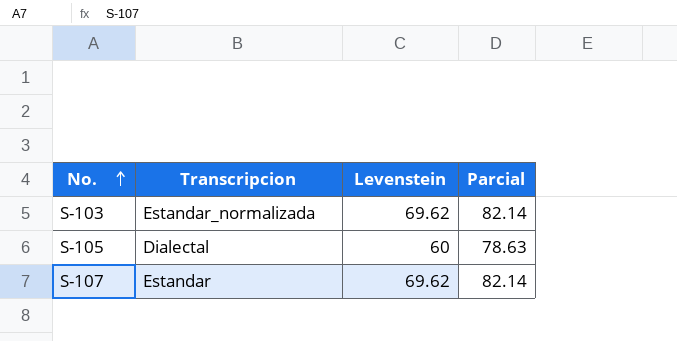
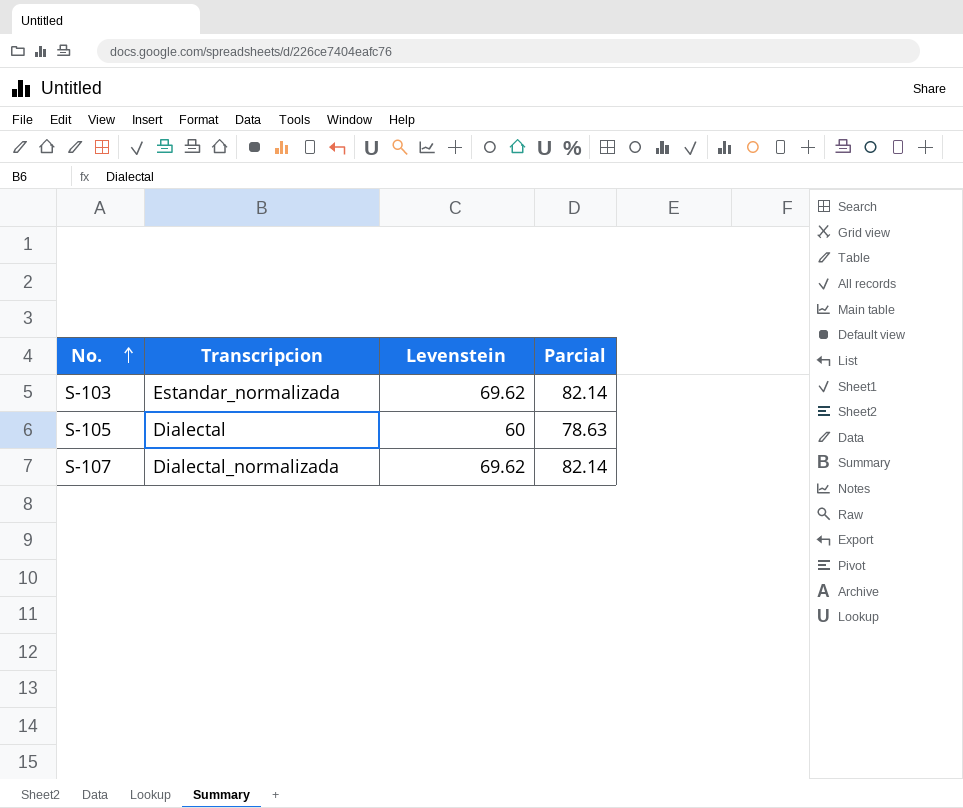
S-107 | Transcripcion: Estandar -> Dialectal_normalizada

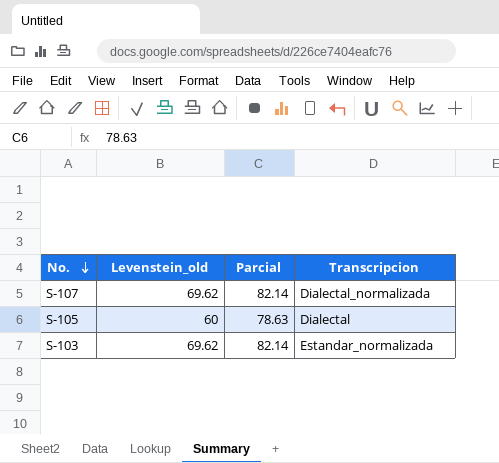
row order: No. ascending -> No. descending
column name: Levenstein -> Levenstein_old
column Transcripcion | position: 2 -> 4

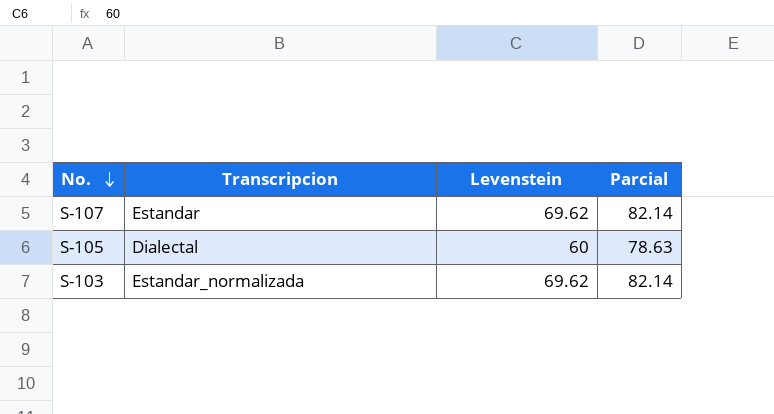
column Transcripcion | position: 4 -> 2
column name: Levenstein_old -> Levenstein
S-107 | Transcripcion: Dialectal_normalizada -> Estandar

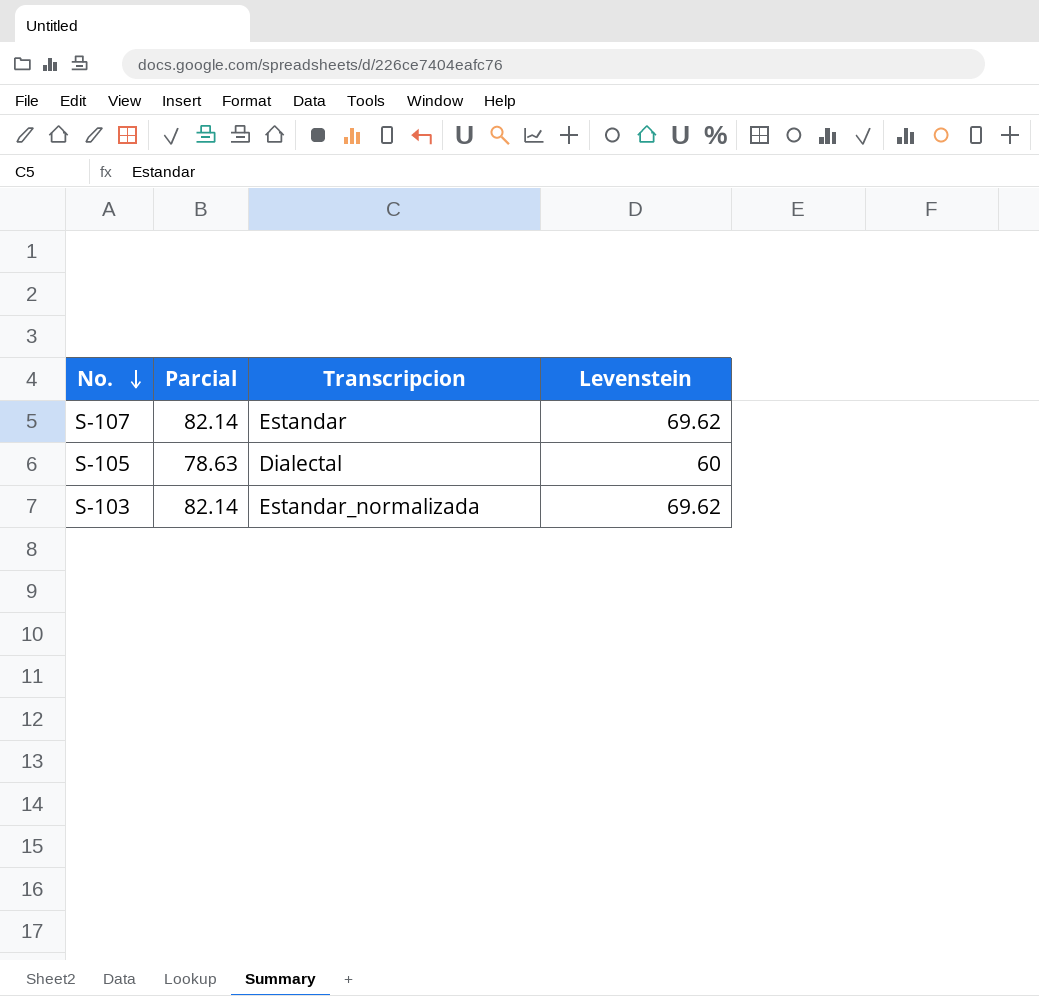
column Parcial | position: 4 -> 2

